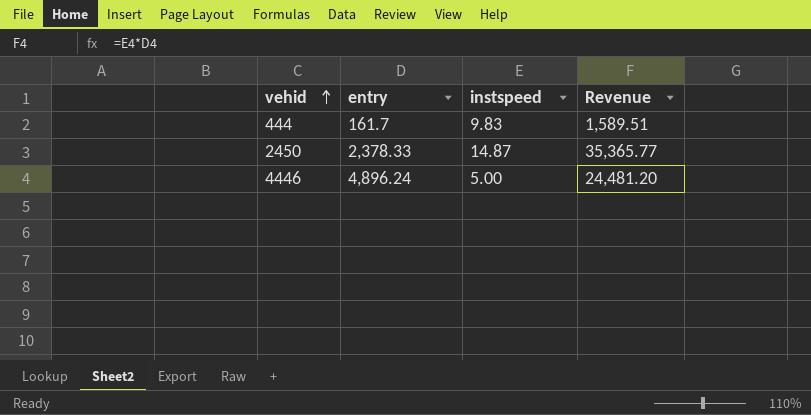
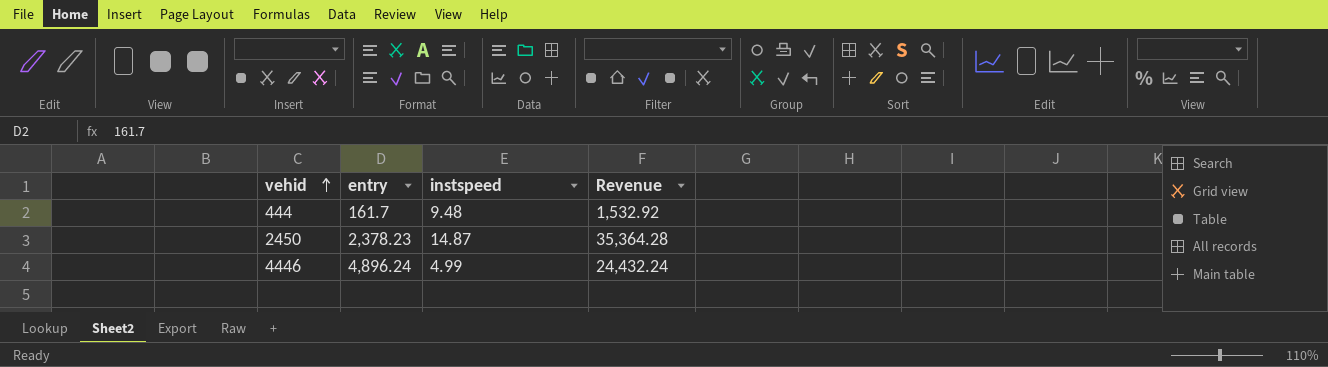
444 | instspeed: 9.83 -> 9.48
444 | Revenue: 1,589.51 -> 1,532.92
2450 | entry: 2,378.33 -> 2,378.23
2450 | Revenue: 35,365.77 -> 35,364.28
4446 | instspeed: 5.00 -> 4.99
4446 | Revenue: 24,481.20 -> 24,432.24

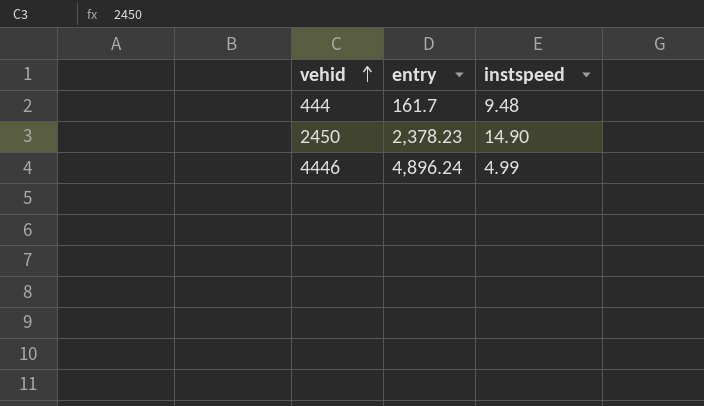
column Revenue | formula: [entry] * [instspeed] -> none
2450 | instspeed: 14.87 -> 14.90

